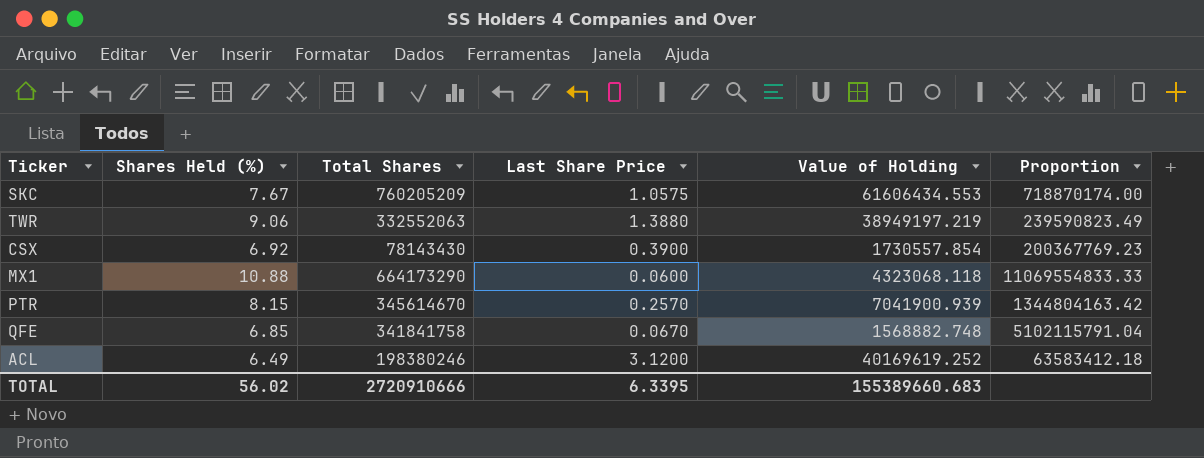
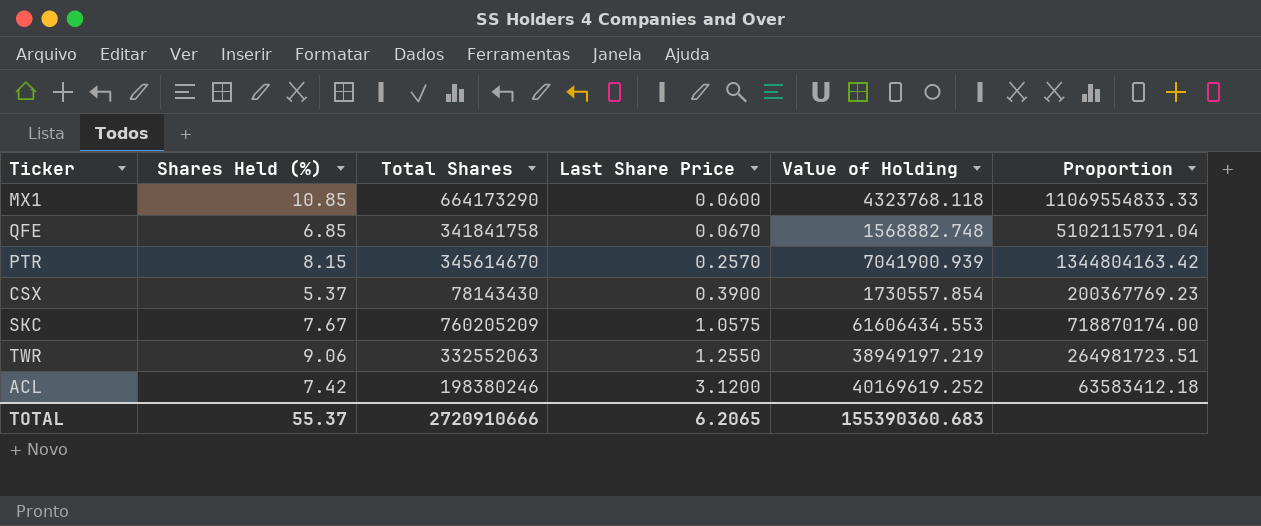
row order: none -> Last Share Price ascending
MX1 | Shares Held (%): 10.88 -> 10.85
MX1 | Value of Holding: 4323068.118 -> 4323768.118
CSX | Shares Held (%): 6.92 -> 5.37
TWR | Last Share Price: 1.3880 -> 1.2550
TWR | Proportion: 239590823.49 -> 264981723.51
ACL | Shares Held (%): 6.49 -> 7.42
TOTAL | Shares Held (%): 56.02 -> 55.37
TOTAL | Last Share Price: 6.3395 -> 6.2065
TOTAL | Value of Holding: 155389660.683 -> 155390360.683

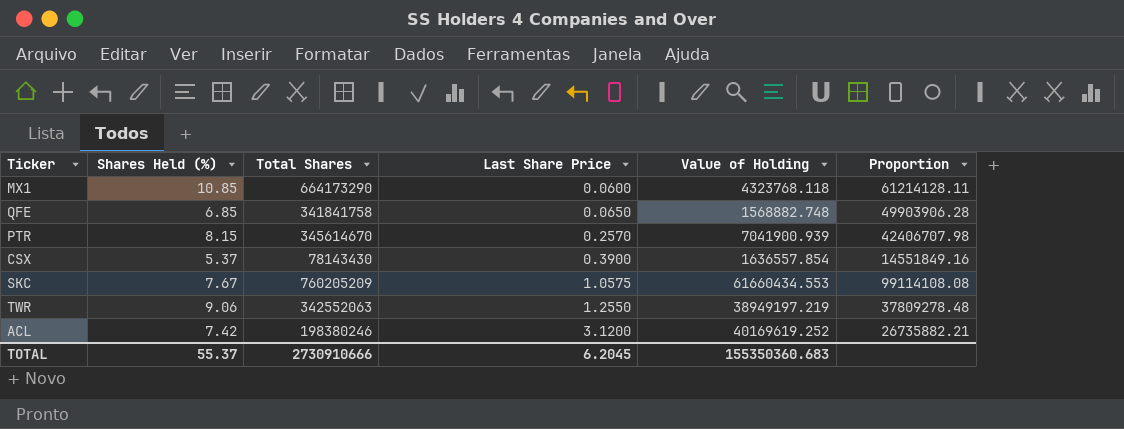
column Proportion | formula: [Total Shares] / [Last Share Price] -> [Total Shares] / [Shares Held (%)]
QFE | Last Share Price: 0.0670 -> 0.0650
CSX | Value of Holding: 1730557.854 -> 1636557.854
SKC | Value of Holding: 61606434.553 -> 61660434.553
TWR | Total Shares: 332552063 -> 342552063
TOTAL | Total Shares: 2720910666 -> 2730910666
TOTAL | Last Share Price: 6.2065 -> 6.2045
TOTAL | Value of Holding: 155390360.683 -> 155350360.683

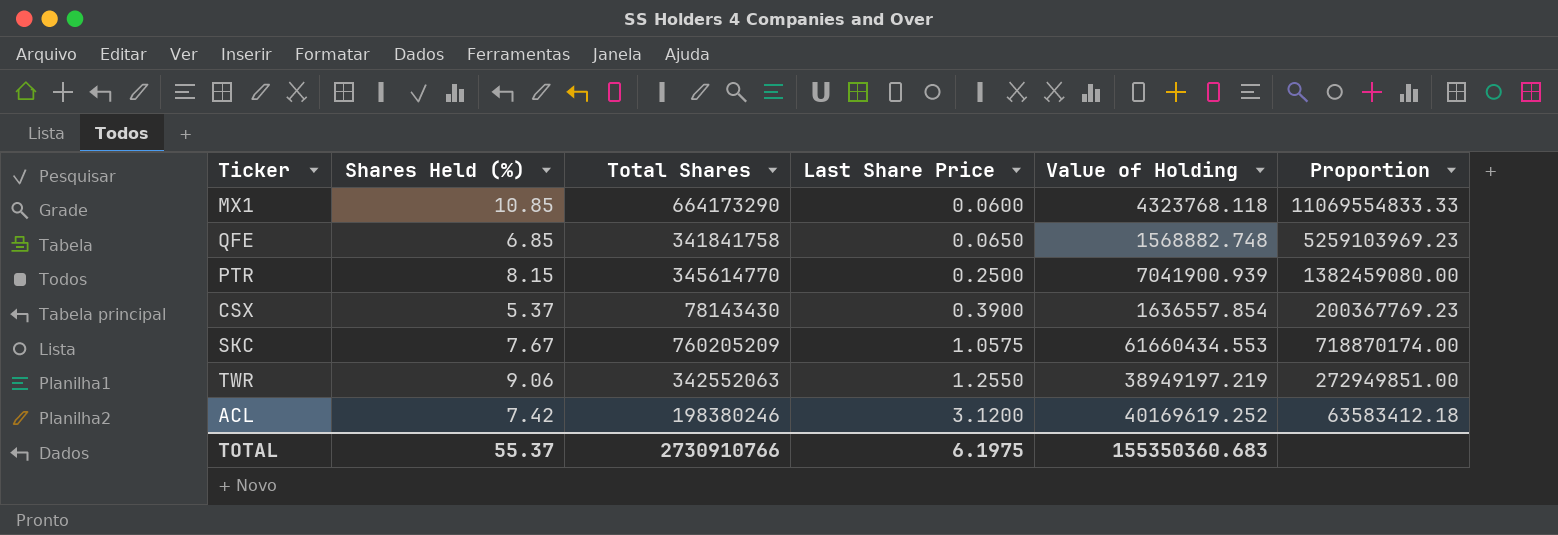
column Proportion | formula: [Total Shares] / [Shares Held (%)] -> [Total Shares] / [Last Share Price]
PTR | Total Shares: 345614670 -> 345614770
PTR | Last Share Price: 0.2570 -> 0.2500
TOTAL | Total Shares: 2730910666 -> 2730910766
TOTAL | Last Share Price: 6.2045 -> 6.1975

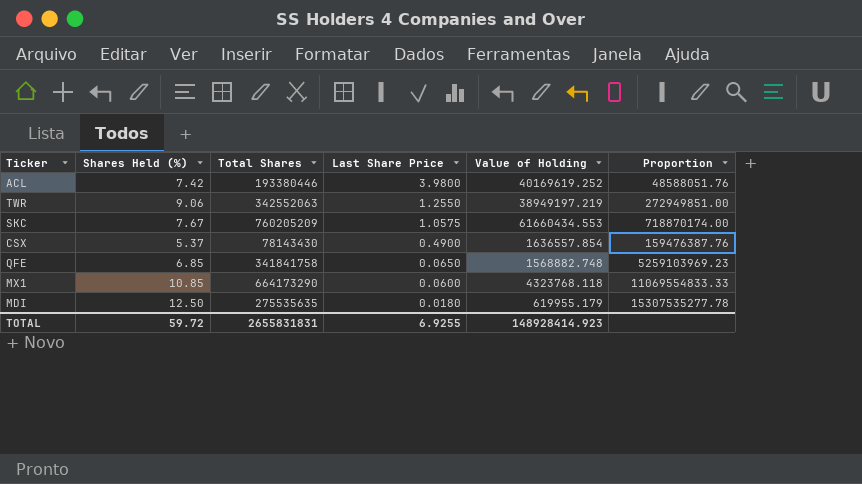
row order: Last Share Price ascending -> Last Share Price descending
row PTR: 8.15 | 345614770 | 0.2500 | 7041900.939 | 1382459080.00 -> none
ACL | Total Shares: 198380246 -> 193380446
ACL | Last Share Price: 3.1200 -> 3.9800
ACL | Proportion: 63583412.18 -> 48588051.76
CSX | Last Share Price: 0.3900 -> 0.4900
CSX | Proportion: 200367769.23 -> 159476387.76
row MDI: none -> 12.50 | 275535635 | 0.0180 | 619955.179 | 15307535277.78
TOTAL | Shares Held (%): 55.37 -> 59.72
TOTAL | Total Shares: 2730910766 -> 2655831831
TOTAL | Last Share Price: 6.1975 -> 6.9255
TOTAL | Value of Holding: 155350360.683 -> 148928414.923

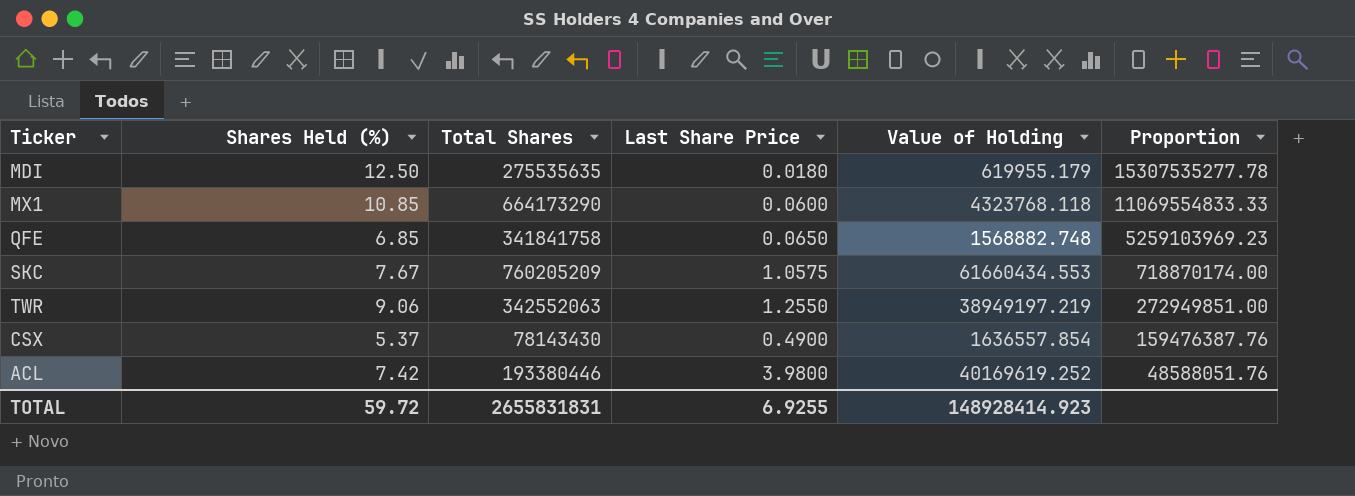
row order: Last Share Price descending -> Proportion descending

